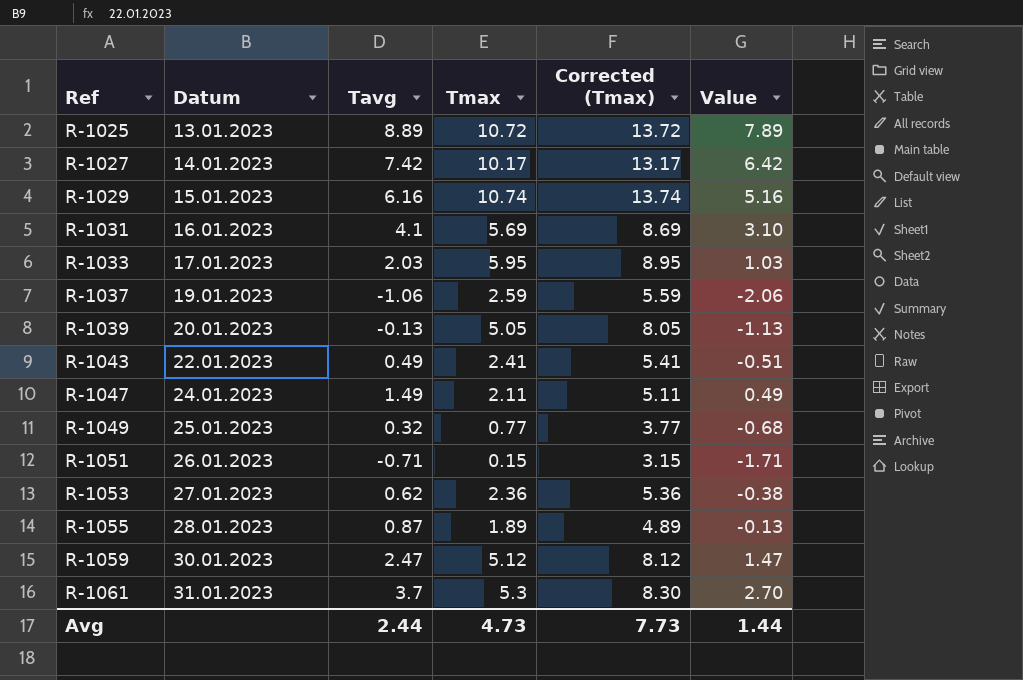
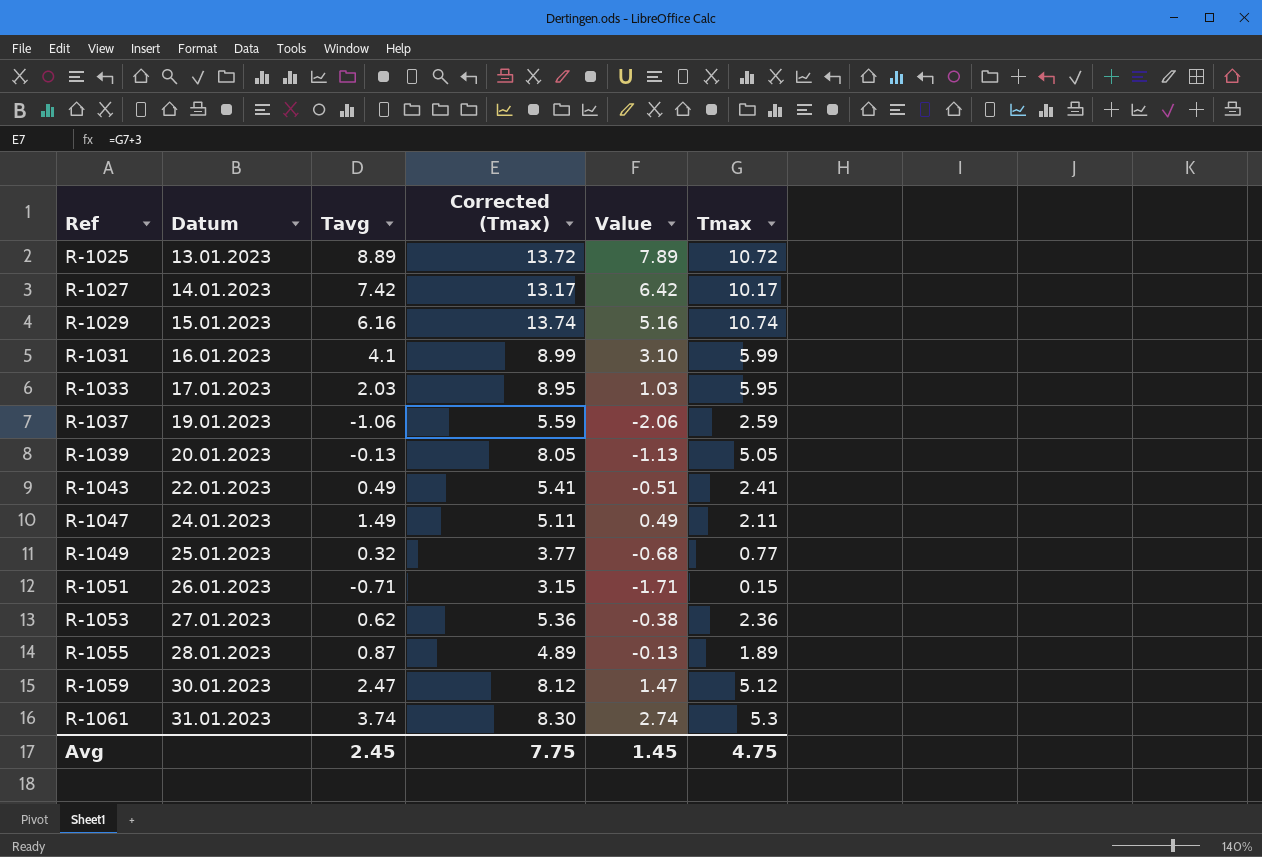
column Tmax | position: 4 -> 6
R-1031 | Corrected (Tmax): 8.69 -> 8.99
R-1031 | Tmax: 5.69 -> 5.99
R-1061 | Tavg: 3.7 -> 3.74
R-1061 | Value: 2.70 -> 2.74
Avg | Tavg: 2.44 -> 2.45
Avg | Corrected (Tmax): 7.73 -> 7.75
Avg | Value: 1.44 -> 1.45
Avg | Tmax: 4.73 -> 4.75

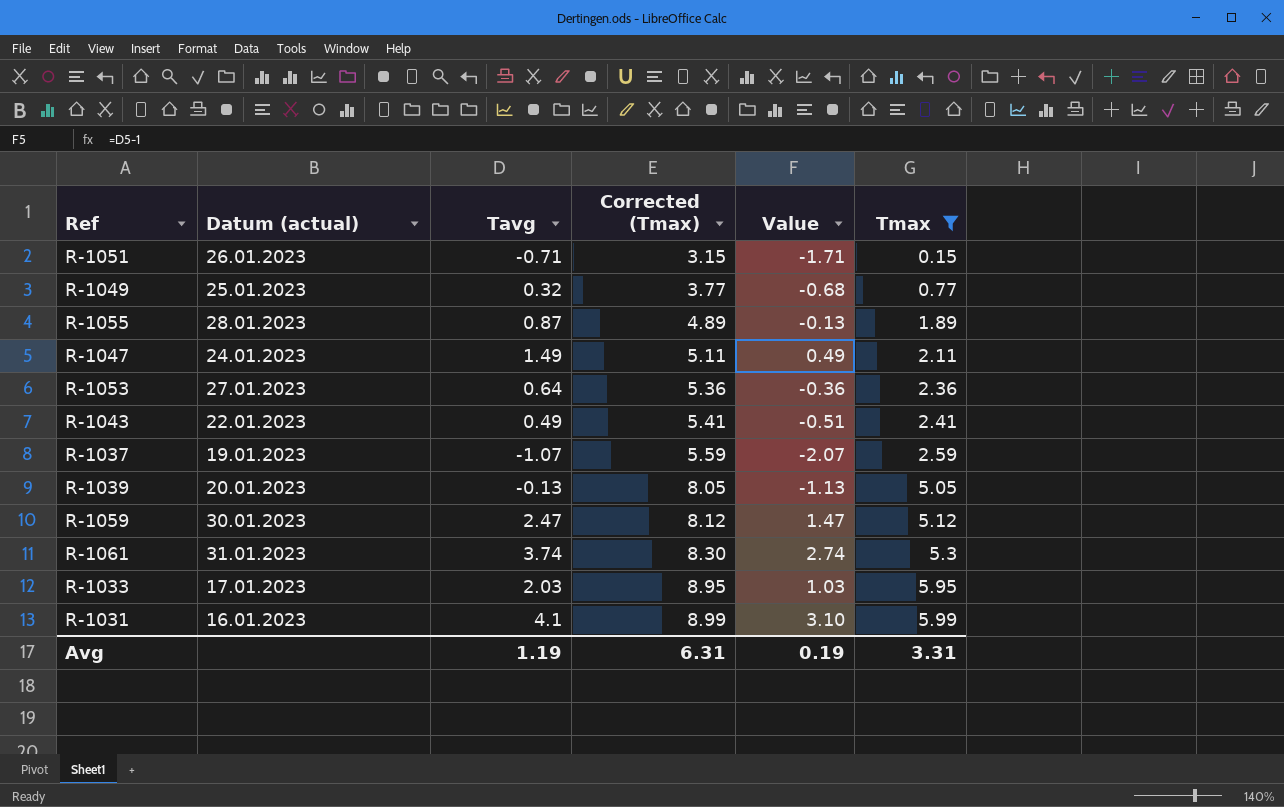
filter: none -> Tmax <= 5.99
row order: Ref ascending -> Corrected (Tmax) ascending
column name: Datum -> Datum (actual)
R-1053 | Tavg: 0.62 -> 0.64
R-1053 | Value: -0.38 -> -0.36
R-1037 | Tavg: -1.06 -> -1.07
R-1037 | Value: -2.06 -> -2.07
Avg | Tavg: 2.45 -> 1.19
Avg | Corrected (Tmax): 7.75 -> 6.31
Avg | Value: 1.45 -> 0.19
Avg | Tmax: 4.75 -> 3.31

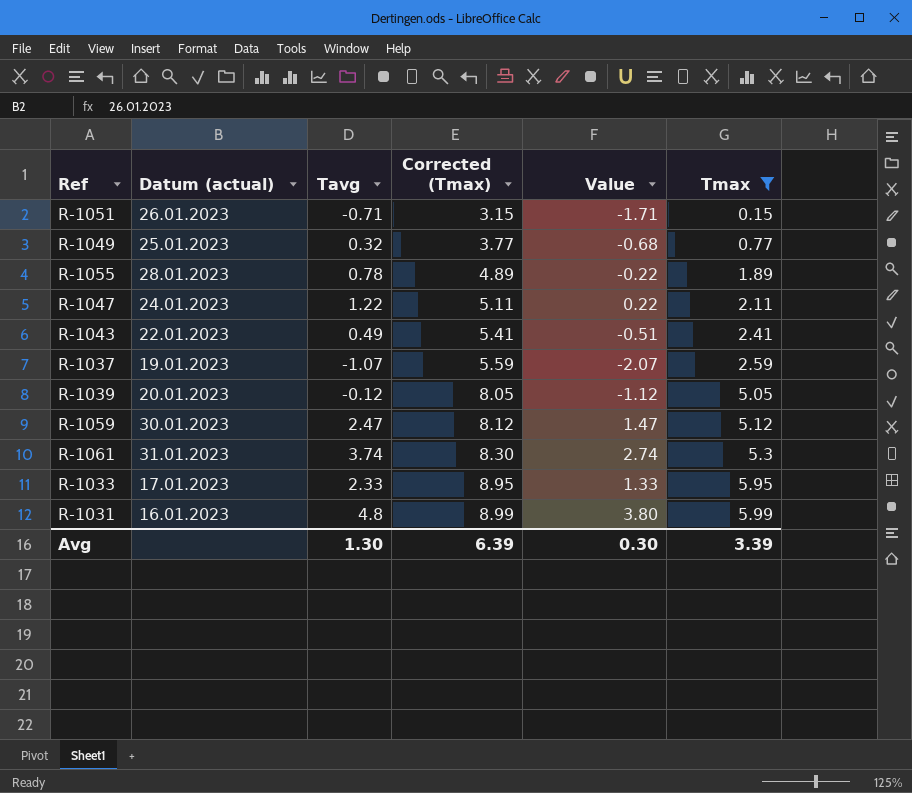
row R-1053: 27.01.2023 | 0.64 | 5.36 | -0.36 | 2.36 -> none
R-1055 | Tavg: 0.87 -> 0.78
R-1055 | Value: -0.13 -> -0.22
R-1047 | Tavg: 1.49 -> 1.22
R-1047 | Value: 0.49 -> 0.22
R-1039 | Tavg: -0.13 -> -0.12
R-1039 | Value: -1.13 -> -1.12
R-1033 | Tavg: 2.03 -> 2.33
R-1033 | Value: 1.03 -> 1.33
R-1031 | Tavg: 4.1 -> 4.8
R-1031 | Value: 3.10 -> 3.80
Avg | Tavg: 1.19 -> 1.30
Avg | Corrected (Tmax): 6.31 -> 6.39
Avg | Value: 0.19 -> 0.30
Avg | Tmax: 3.31 -> 3.39

